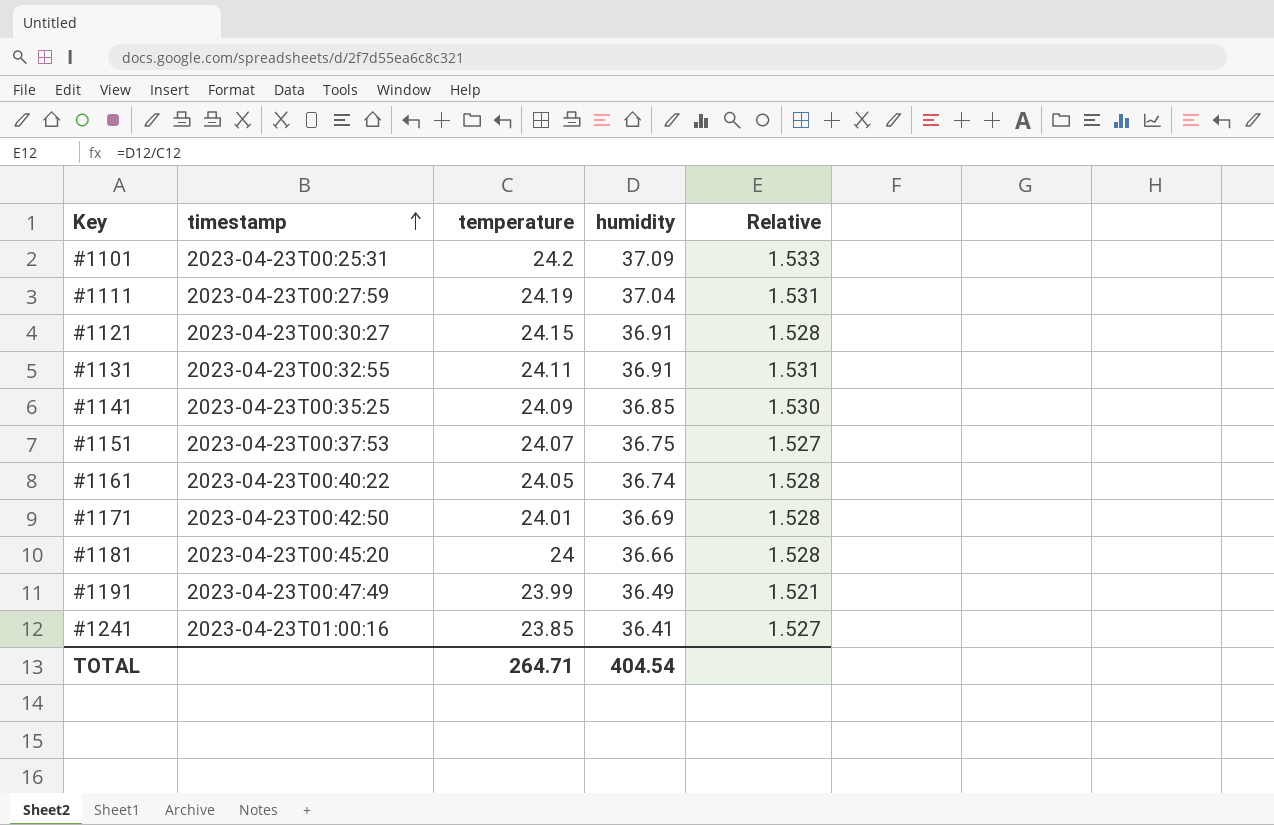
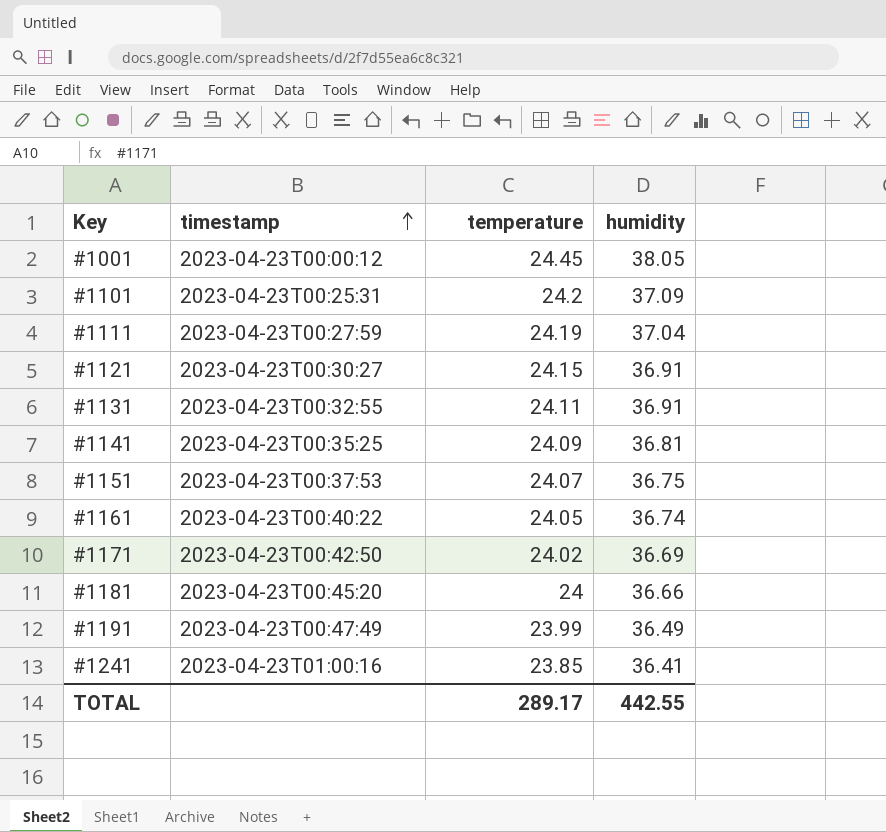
column Relative | formula: [humidity] / [temperature] -> none
row #1001: none -> 2023-04-23T00:00:12 | 24.45 | 38.05
#1141 | humidity: 36.85 -> 36.81
#1171 | temperature: 24.01 -> 24.02
TOTAL | temperature: 264.71 -> 289.17
TOTAL | humidity: 404.54 -> 442.55

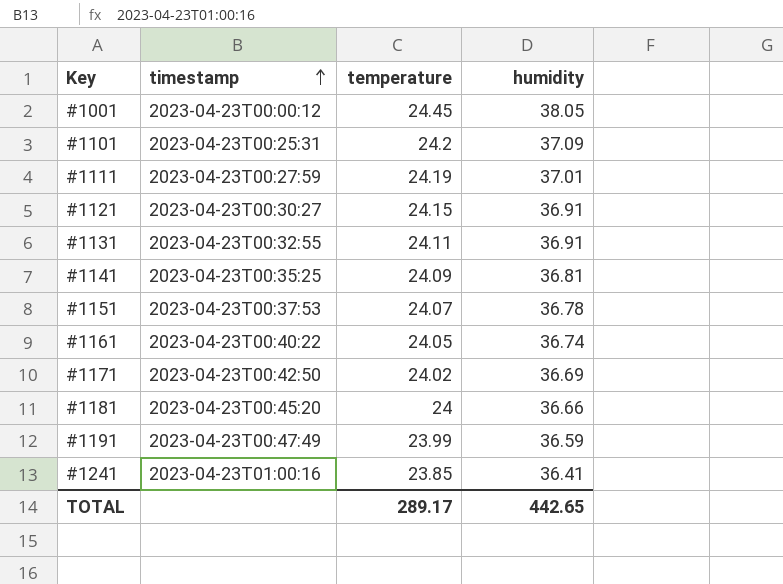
#1111 | humidity: 37.04 -> 37.01
#1151 | humidity: 36.75 -> 36.78
#1191 | humidity: 36.49 -> 36.59
TOTAL | humidity: 442.55 -> 442.65

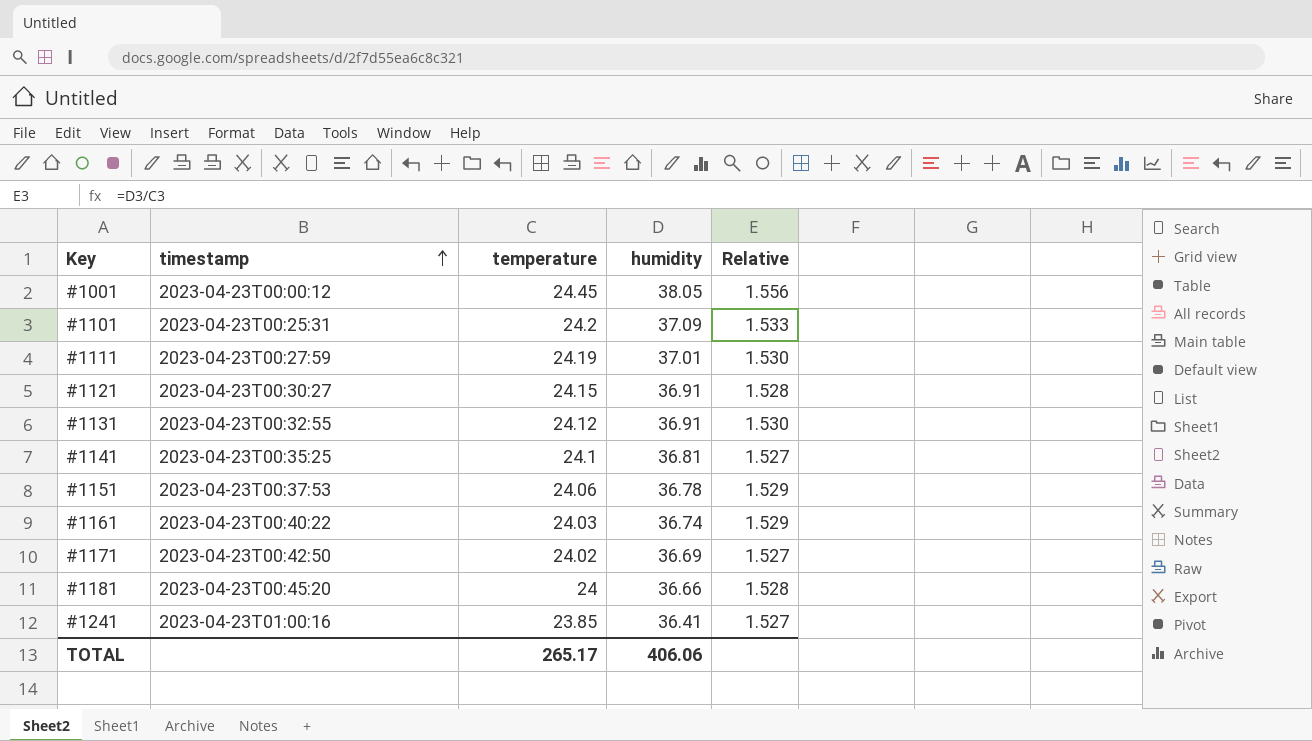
column Relative | formula: none -> [humidity] / [temperature]
row #1191: 2023-04-23T00:47:49 | 23.99 | 36.59 -> none
#1131 | temperature: 24.11 -> 24.12
#1141 | temperature: 24.09 -> 24.1
#1151 | temperature: 24.07 -> 24.06
#1161 | temperature: 24.05 -> 24.03
TOTAL | temperature: 289.17 -> 265.17
TOTAL | humidity: 442.65 -> 406.06

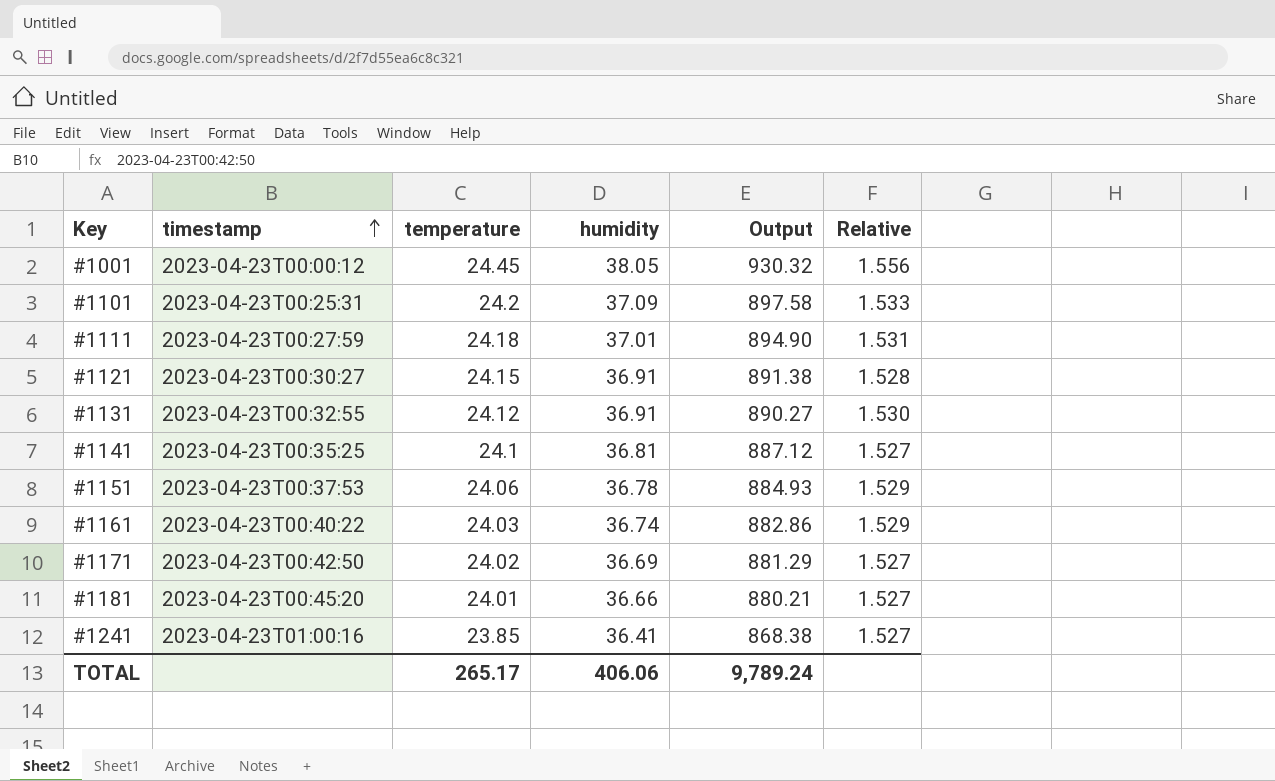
column Output | formula: none -> [temperature] * [humidity]
#1111 | temperature: 24.19 -> 24.18
#1111 | Relative: 1.530 -> 1.531
#1181 | temperature: 24 -> 24.01
#1181 | Relative: 1.528 -> 1.527

